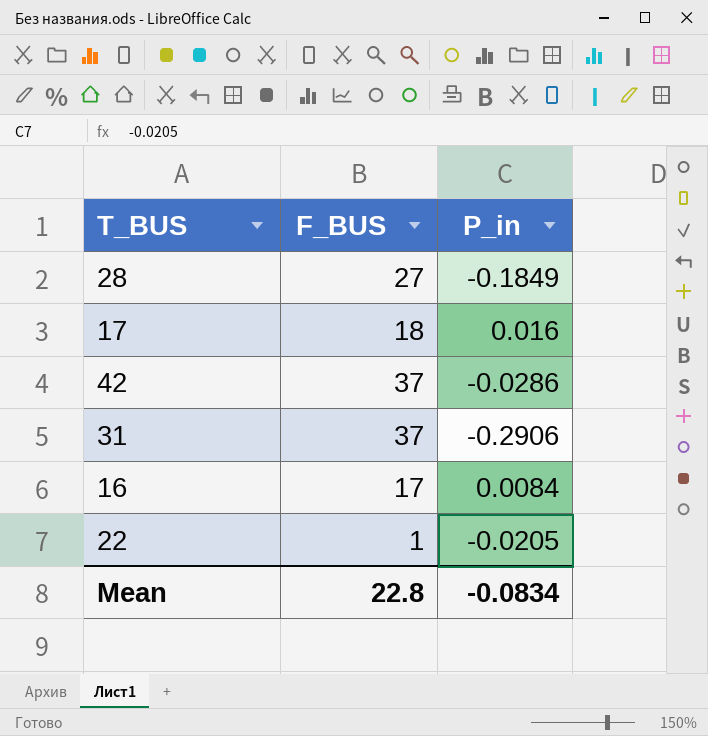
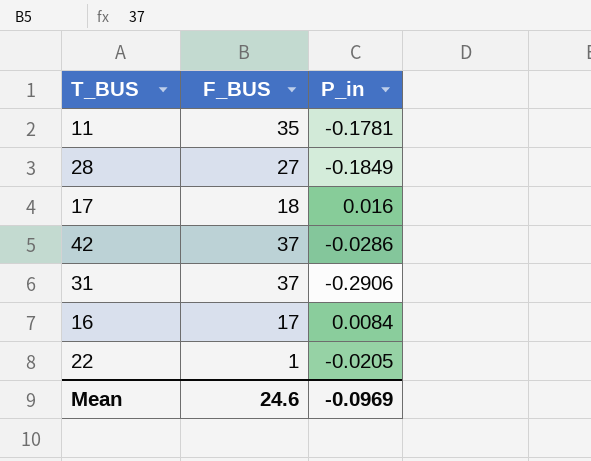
row 11: none -> 35 | -0.1781
Mean | F_BUS: 22.8 -> 24.6
Mean | P_in: -0.0834 -> -0.0969

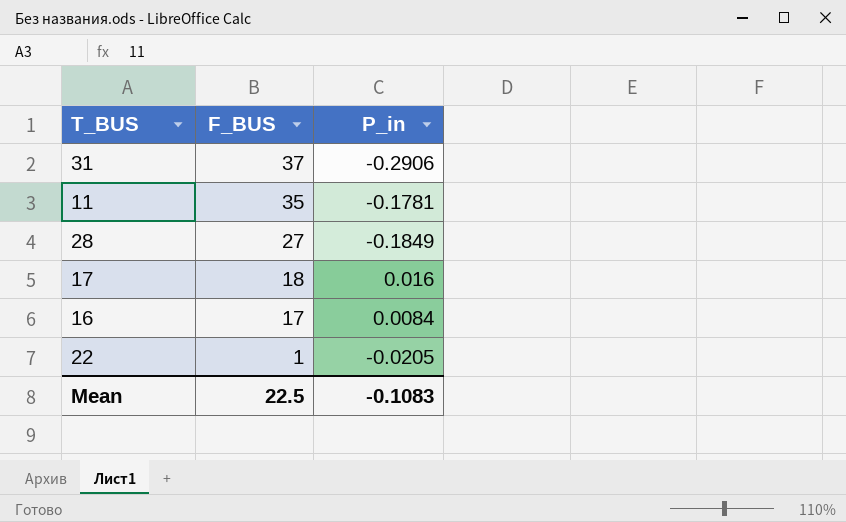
row order: none -> F_BUS descending
row 42: 37 | -0.0286 -> none
Mean | F_BUS: 24.6 -> 22.5
Mean | P_in: -0.0969 -> -0.1083

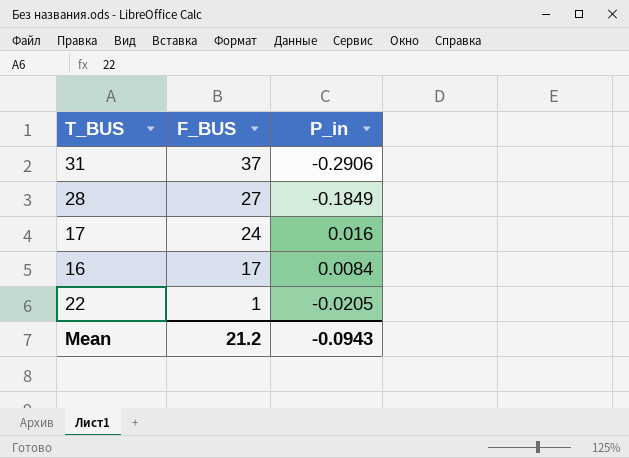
row 11: 35 | -0.1781 -> none
17 | F_BUS: 18 -> 24
Mean | F_BUS: 22.5 -> 21.2
Mean | P_in: -0.1083 -> -0.0943

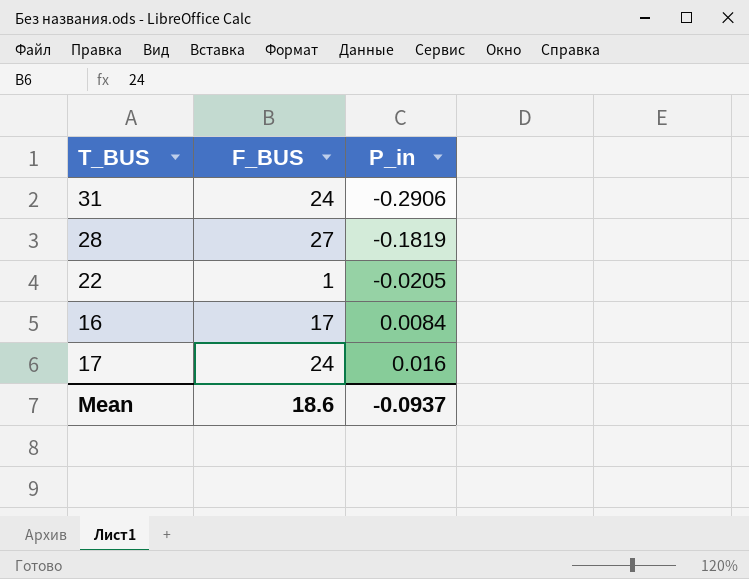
row order: F_BUS descending -> P_in ascending
31 | F_BUS: 37 -> 24
28 | P_in: -0.1849 -> -0.1819
Mean | F_BUS: 21.2 -> 18.6
Mean | P_in: -0.0943 -> -0.0937

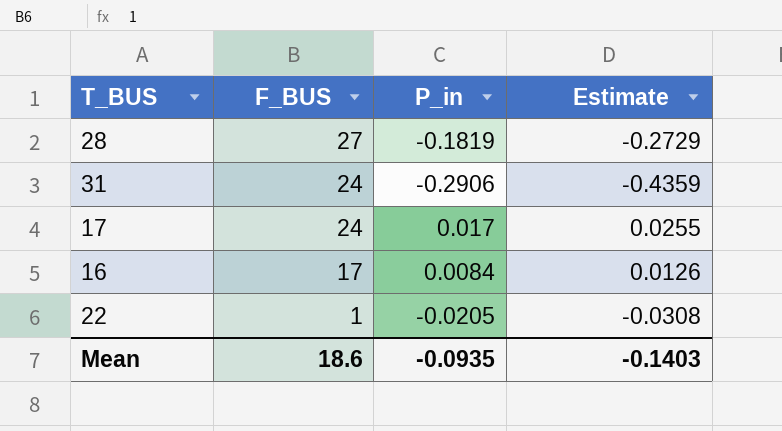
row order: P_in ascending -> F_BUS descending
column Estimate | formula: none -> [P_in] * 1.5
17 | P_in: 0.016 -> 0.017
Mean | P_in: -0.0937 -> -0.0935

